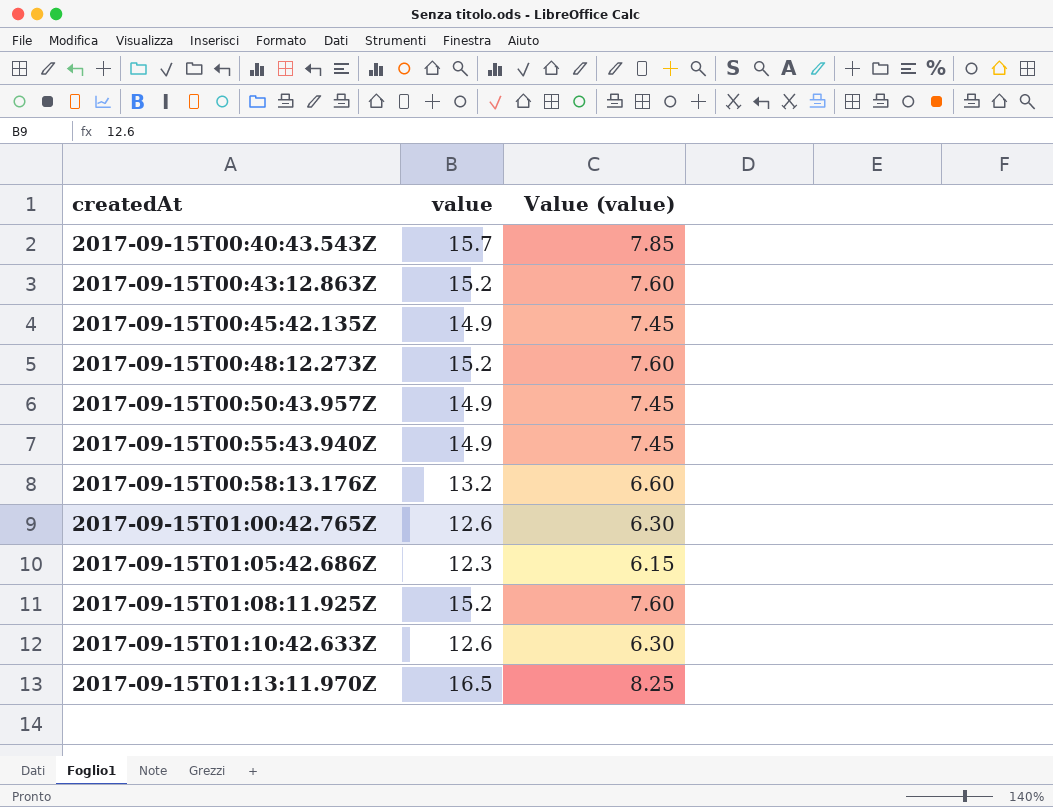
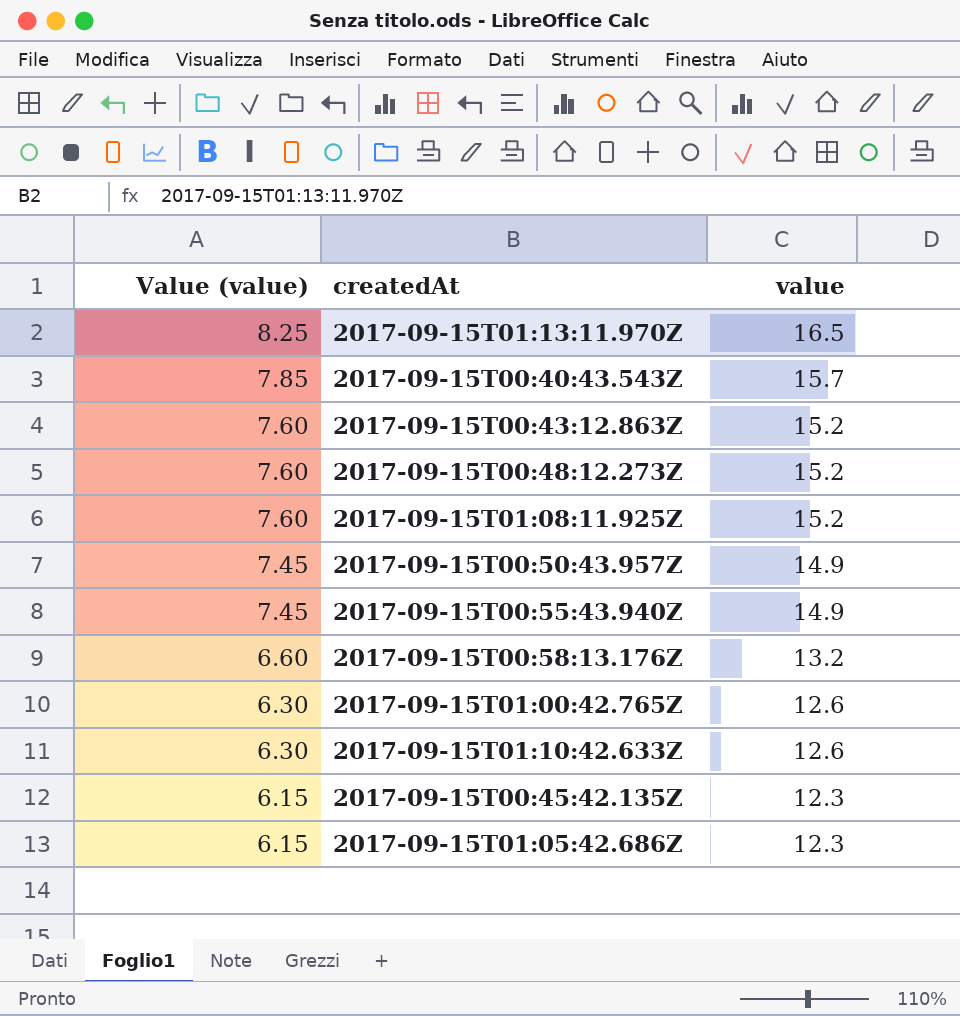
row order: createdAt ascending -> Value (value) descending
column Value (value) | position: 3 -> 1
2017-09-15T00:45:42.135Z | Value (value): 7.45 -> 6.15
2017-09-15T00:45:42.135Z | value: 14.9 -> 12.3

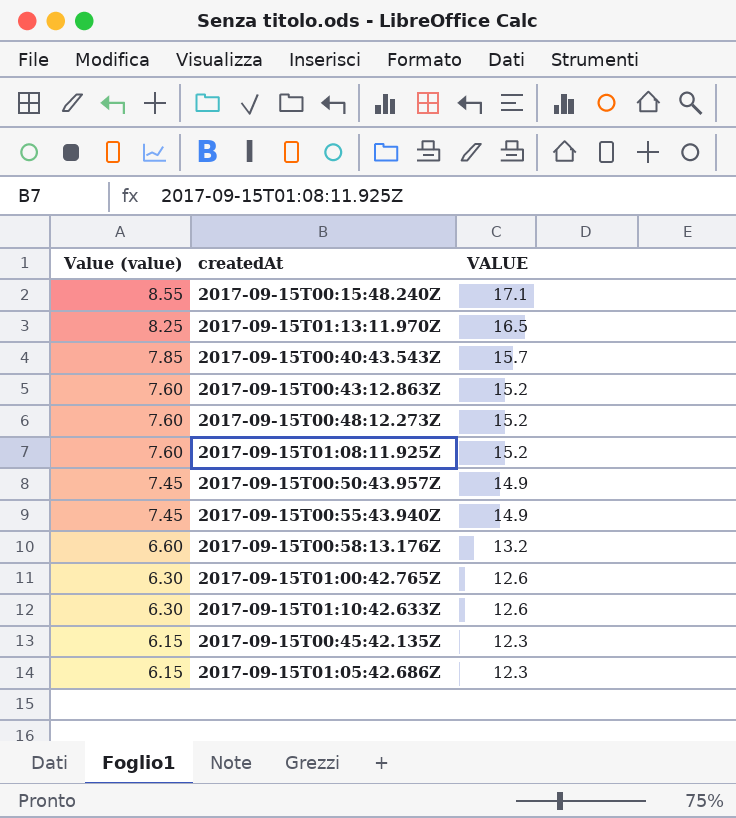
column name: value -> VALUE
row 2017-09-15T00:15:48.240Z: none -> 8.55 | 17.1

